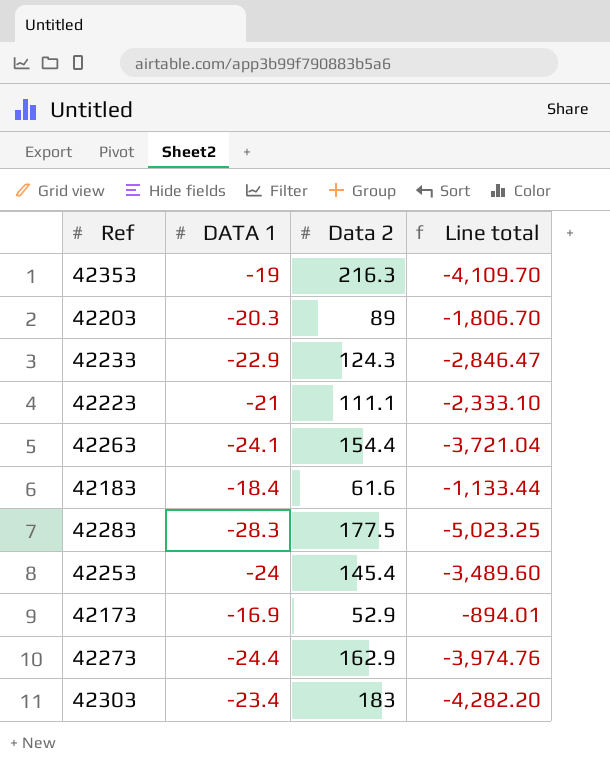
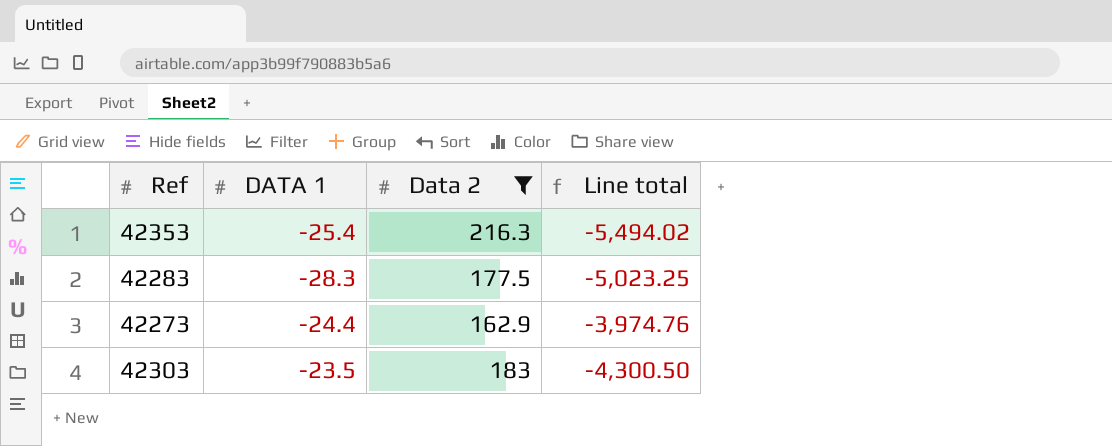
filter: none -> Data 2 >= 162.9
42353 | DATA 1: -19 -> -25.4
42353 | Line total: -4,109.70 -> -5,494.02
42303 | DATA 1: -23.4 -> -23.5
42303 | Line total: -4,282.20 -> -4,300.50

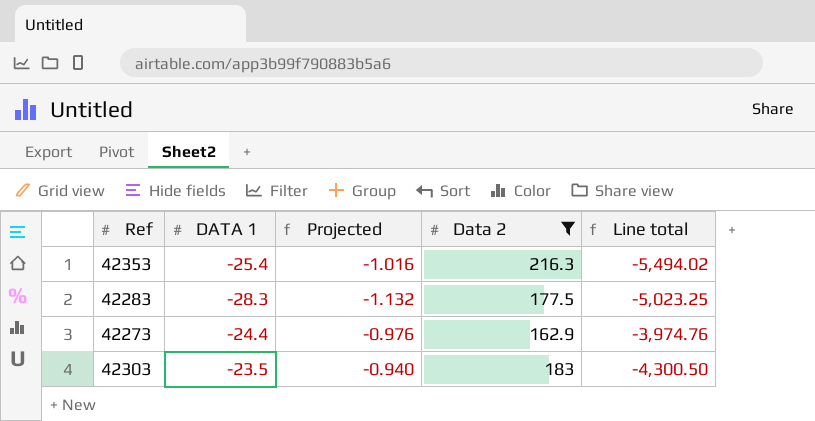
column Projected | formula: none -> [DATA 1] * 0.04

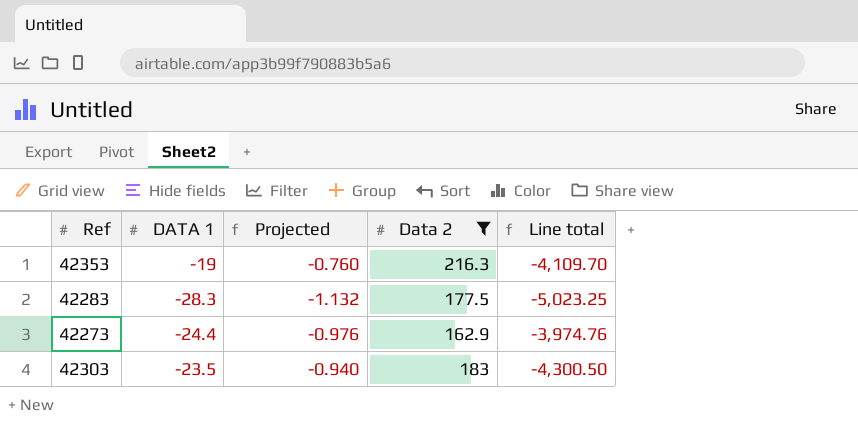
42353 | DATA 1: -25.4 -> -19
42353 | Projected: -1.016 -> -0.760
42353 | Line total: -5,494.02 -> -4,109.70

